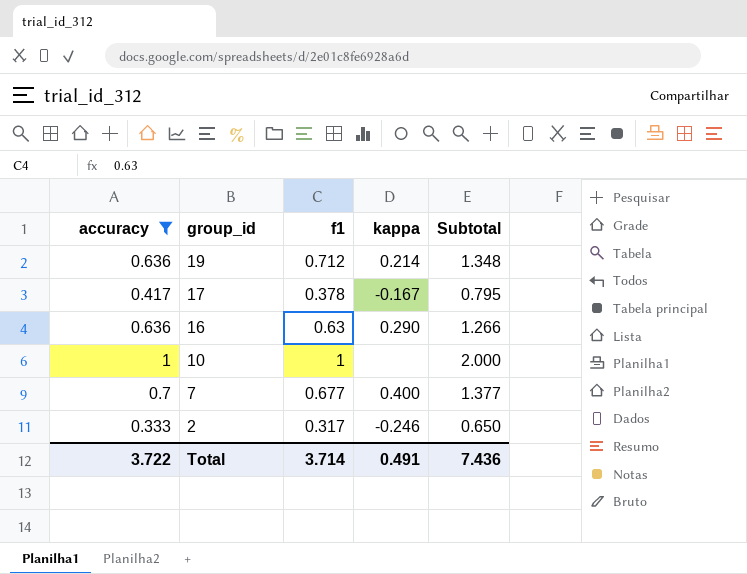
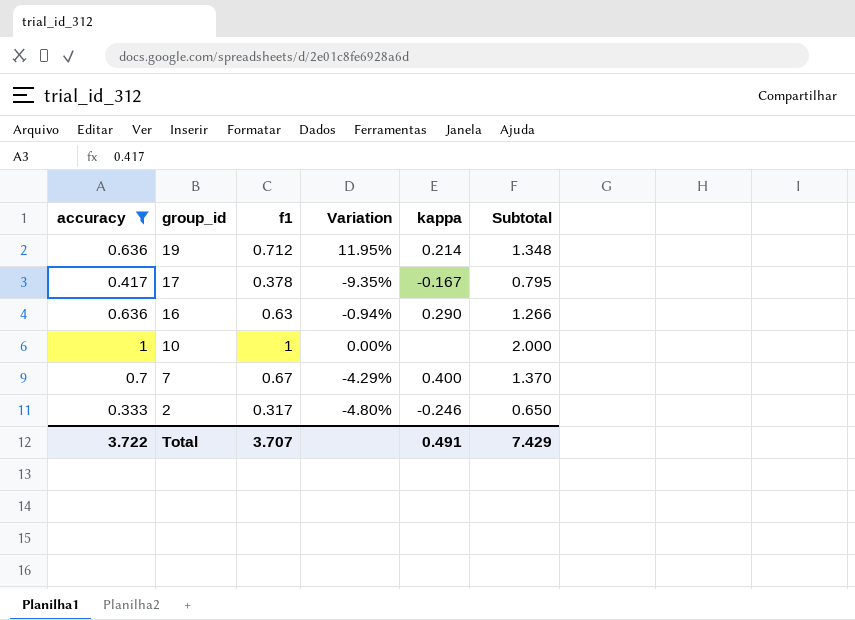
column Variation | formula: none -> ([f1] - [accuracy]) / [accuracy]
7 | f1: 0.677 -> 0.67
7 | Subtotal: 1.377 -> 1.370
Total | f1: 3.714 -> 3.707
Total | Subtotal: 7.436 -> 7.429

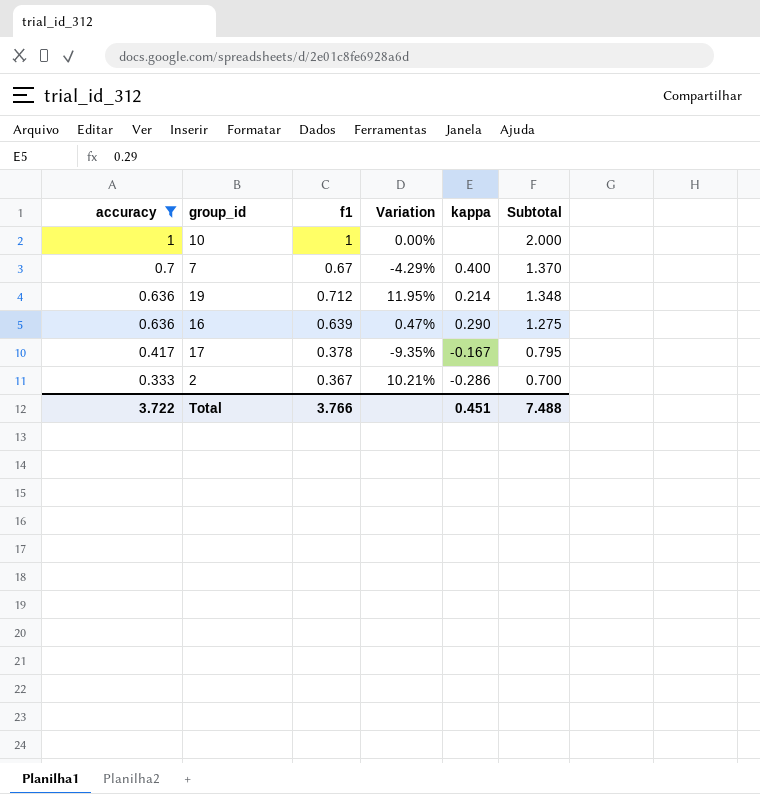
row order: group_id descending -> accuracy descending
16 | f1: 0.63 -> 0.639
16 | Variation: -0.94% -> 0.47%
16 | Subtotal: 1.266 -> 1.275
2 | f1: 0.317 -> 0.367
2 | Variation: -4.80% -> 10.21%
2 | kappa: -0.246 -> -0.286
2 | Subtotal: 0.650 -> 0.700
Total | f1: 3.707 -> 3.766
Total | kappa: 0.491 -> 0.451
Total | Subtotal: 7.429 -> 7.488

